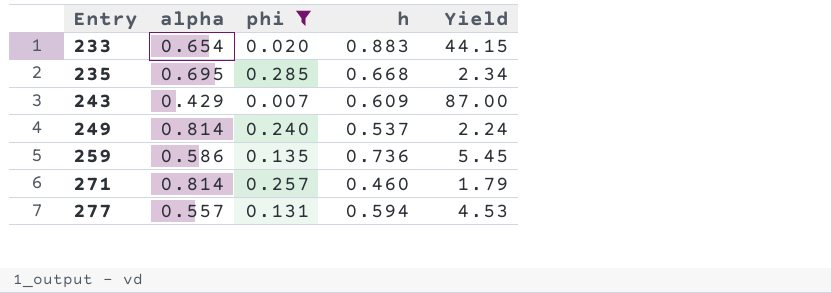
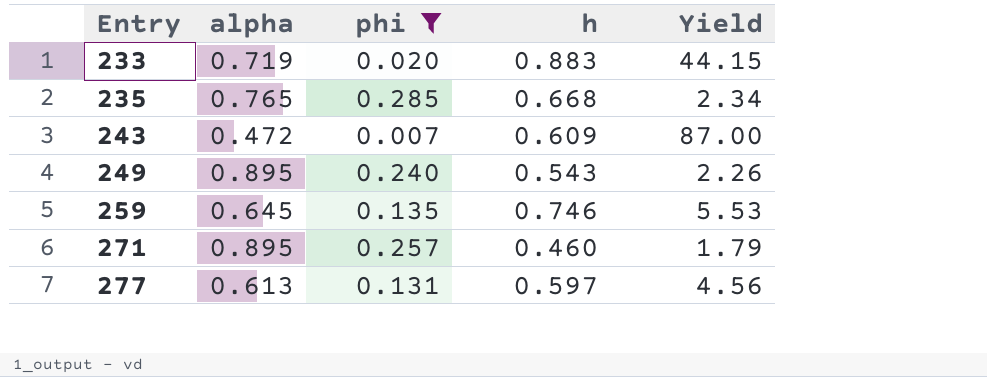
233 | alpha: 0.654 -> 0.719
235 | alpha: 0.695 -> 0.765
243 | alpha: 0.429 -> 0.472
249 | alpha: 0.814 -> 0.895
249 | h: 0.537 -> 0.543
249 | Yield: 2.24 -> 2.26
259 | alpha: 0.586 -> 0.645
259 | h: 0.736 -> 0.746
259 | Yield: 5.45 -> 5.53
271 | alpha: 0.814 -> 0.895
277 | alpha: 0.557 -> 0.613
277 | h: 0.594 -> 0.597
277 | Yield: 4.53 -> 4.56

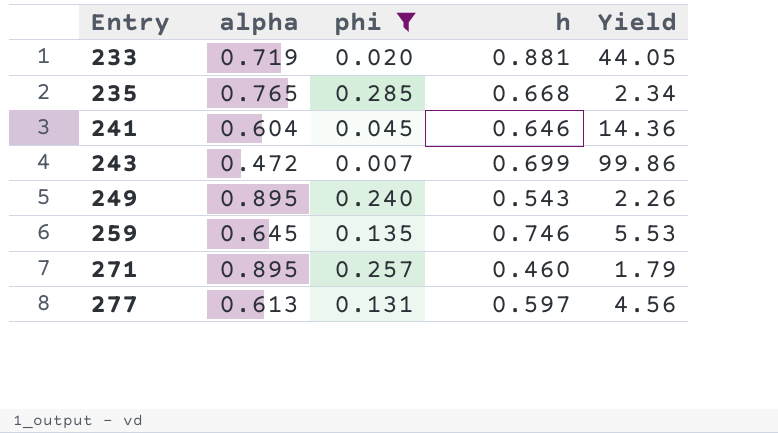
233 | h: 0.883 -> 0.881
233 | Yield: 44.15 -> 44.05
row 241: none -> 0.604 | 0.045 | 0.646 | 14.36
243 | h: 0.609 -> 0.699
243 | Yield: 87.00 -> 99.86

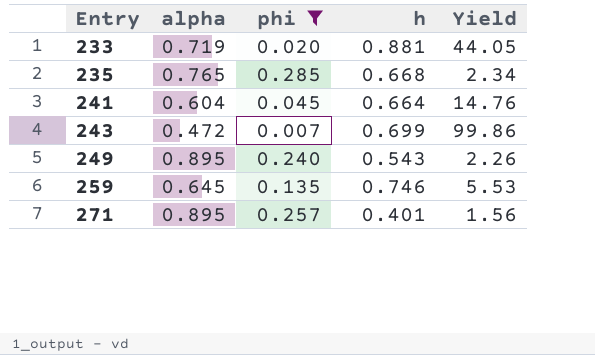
row 277: 0.613 | 0.131 | 0.597 | 4.56 -> none
241 | h: 0.646 -> 0.664
241 | Yield: 14.36 -> 14.76
271 | h: 0.460 -> 0.401
271 | Yield: 1.79 -> 1.56

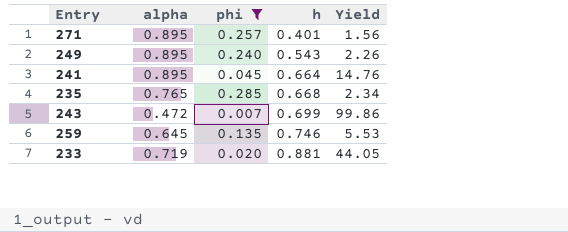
row order: Entry ascending -> h ascending
241 | alpha: 0.604 -> 0.895

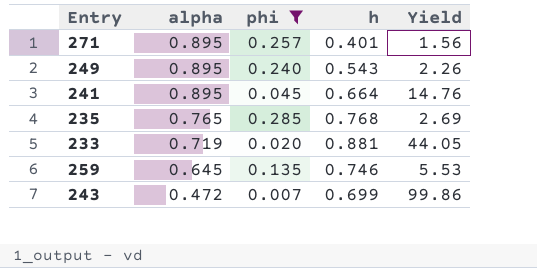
row order: h ascending -> alpha descending
235 | h: 0.668 -> 0.768
235 | Yield: 2.34 -> 2.69

